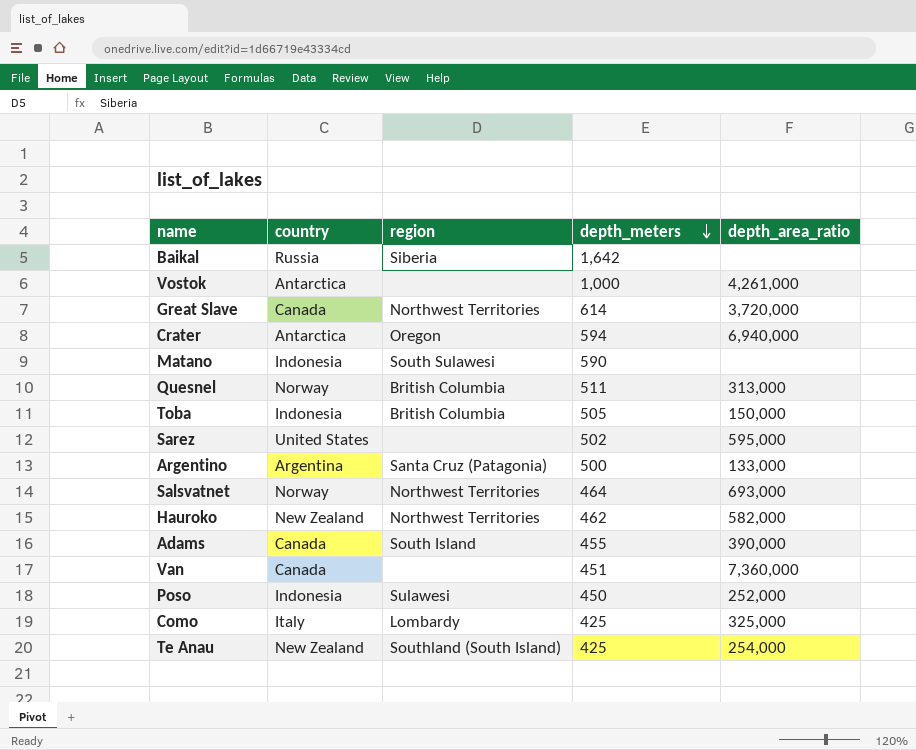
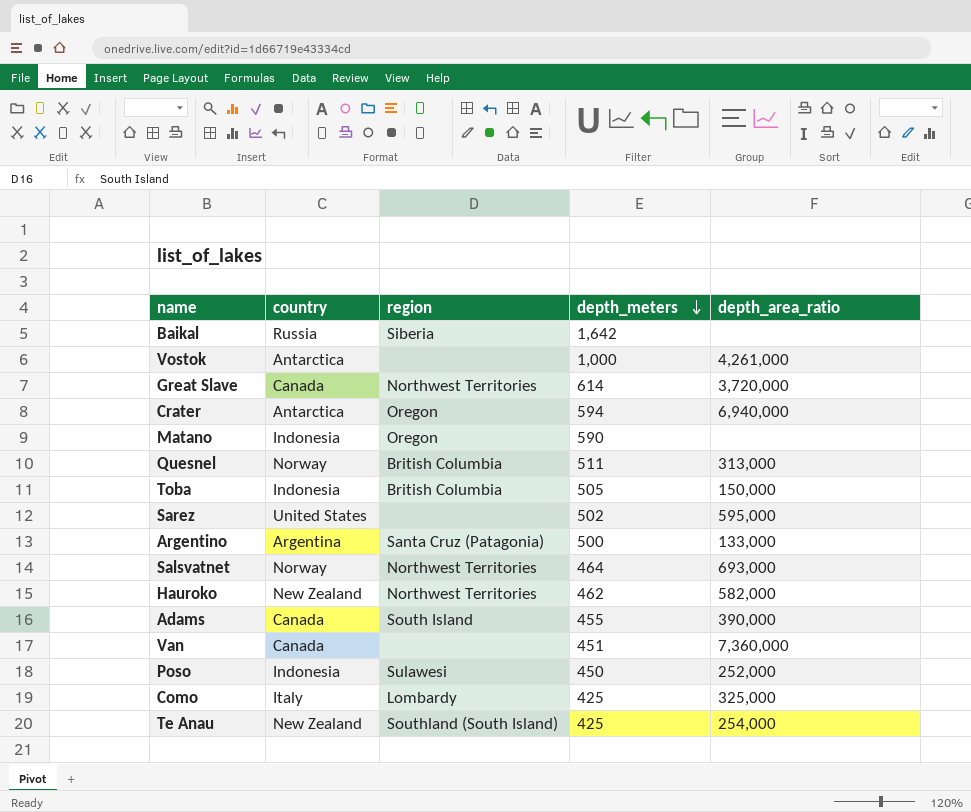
Matano | region: South Sulawesi -> Oregon

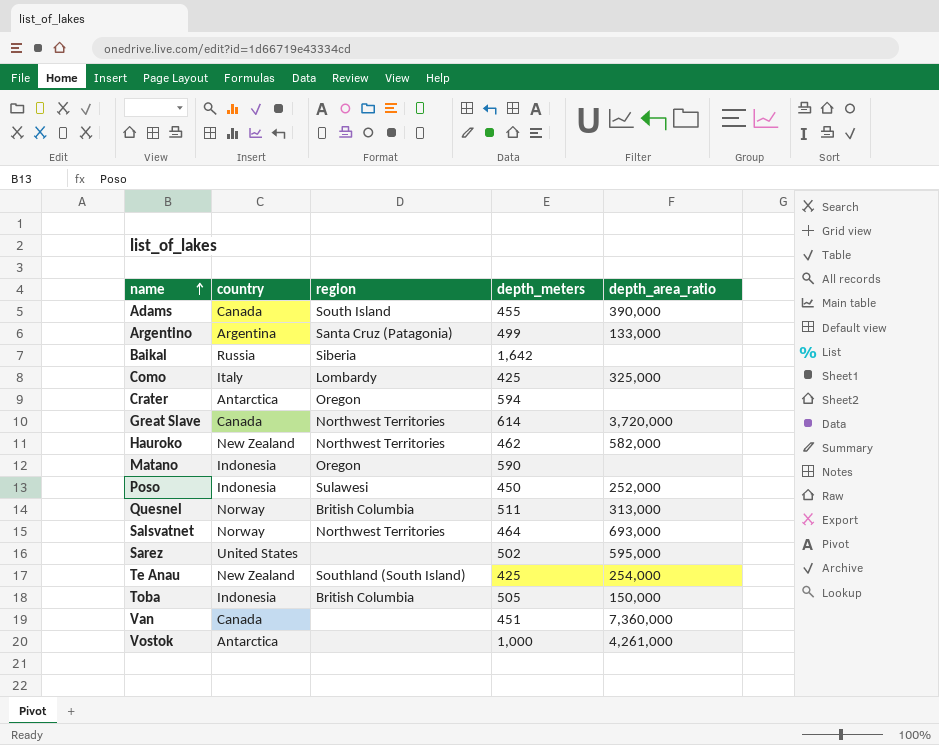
row order: depth_meters descending -> name ascending
Argentino | depth_meters: 500 -> 499
Crater | depth_area_ratio: 6,940,000 -> none

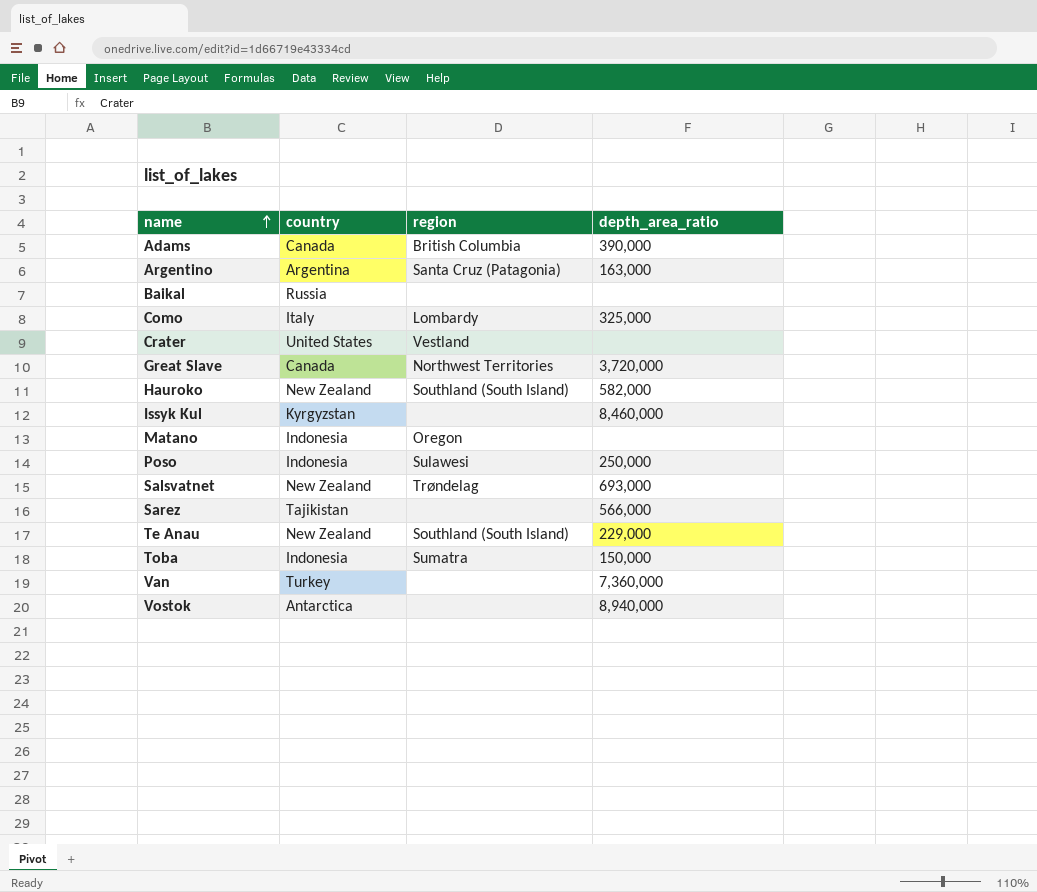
column depth_meters | position: 4 -> none
row Quesnel: Norway | British Columbia | 511 | 313,000 -> none
Adams | region: South Island -> British Columbia
Argentino | depth_area_ratio: 133,000 -> 163,000
Baikal | region: Siberia -> none
Crater | country: Antarctica -> United States
Crater | region: Oregon -> Vestland
Hauroko | region: Northwest Territories -> Southland (South Island)
row Issyk Kul: none -> Kyrgyzstan | none | 8,460,000
Poso | depth_area_ratio: 252,000 -> 250,000
Salsvatnet | country: Norway -> New Zealand
Salsvatnet | region: Northwest Territories -> Trøndelag
Sarez | country: United States -> Tajikistan
Sarez | depth_area_ratio: 595,000 -> 566,000
Te Anau | depth_area_ratio: 254,000 -> 229,000
Toba | region: British Columbia -> Sumatra
Van | country: Canada -> Turkey
Vostok | depth_area_ratio: 4,261,000 -> 8,940,000

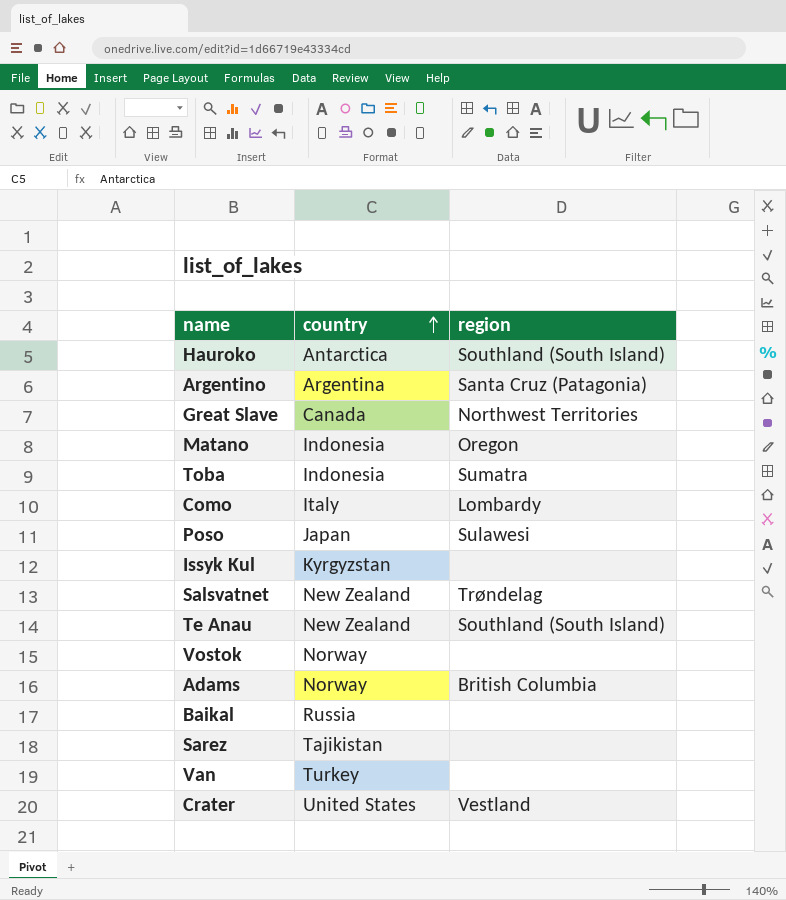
row order: name ascending -> country ascending
column depth_area_ratio | position: 4 -> none
Hauroko | country: New Zealand -> Antarctica
Poso | country: Indonesia -> Japan
Vostok | country: Antarctica -> Norway
Adams | country: Canada -> Norway

